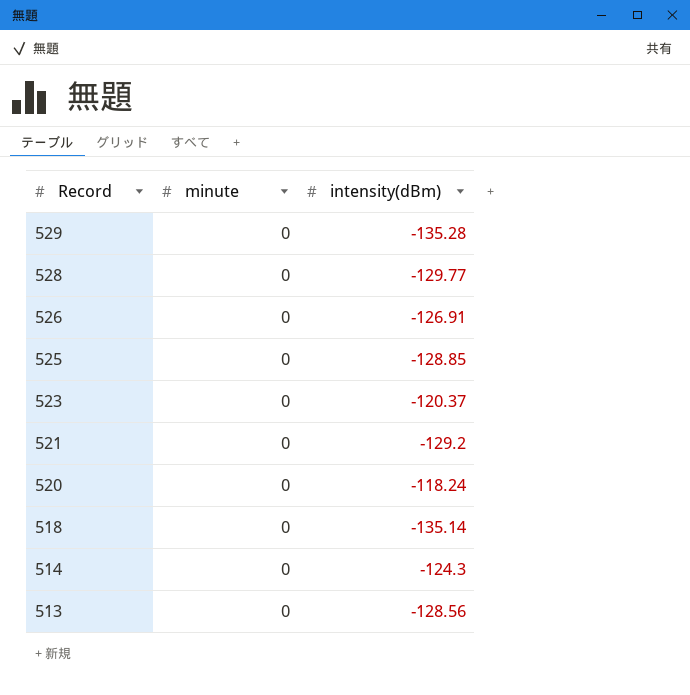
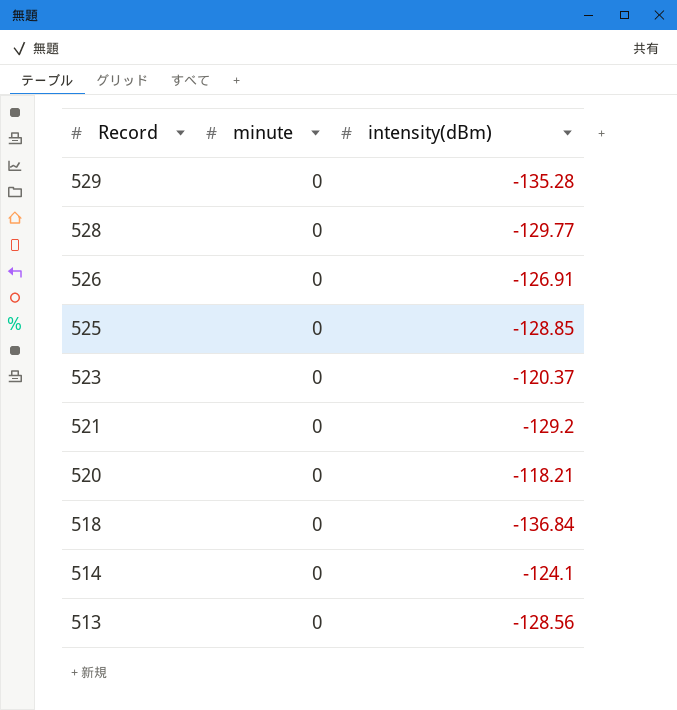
520 | intensity(dBm): -118.24 -> -118.21
518 | intensity(dBm): -135.14 -> -136.84
514 | intensity(dBm): -124.3 -> -124.1

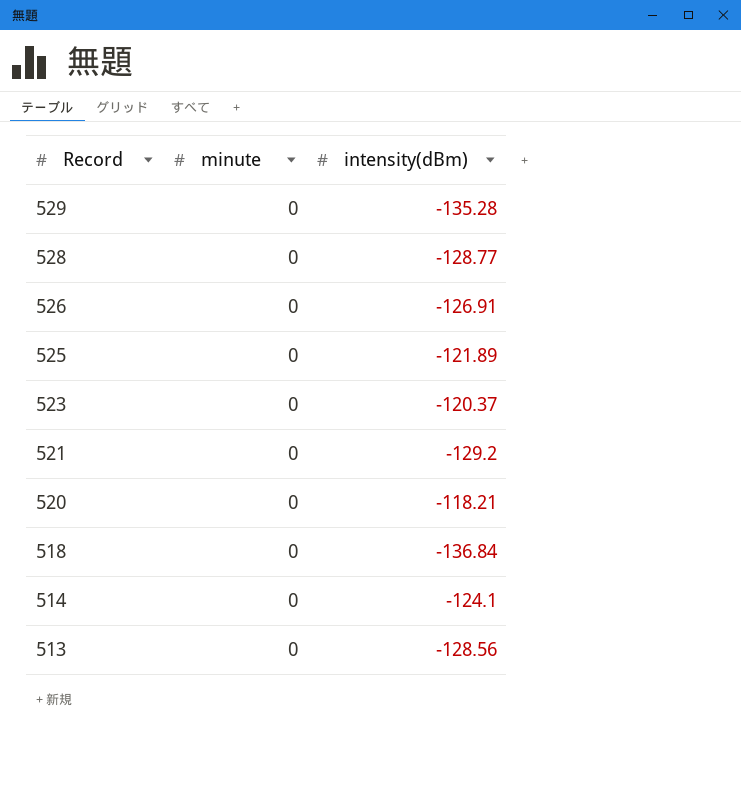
528 | intensity(dBm): -129.77 -> -128.77
525 | intensity(dBm): -128.85 -> -121.89

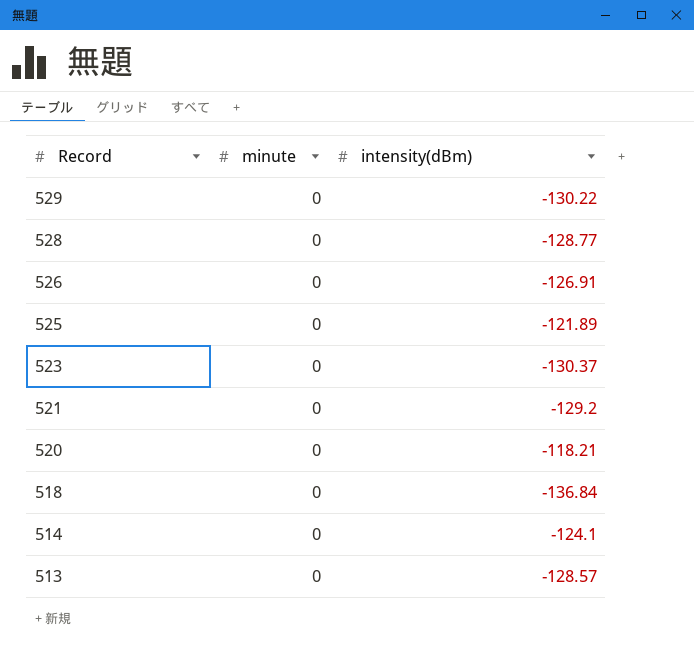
529 | intensity(dBm): -135.28 -> -130.22
523 | intensity(dBm): -120.37 -> -130.37
513 | intensity(dBm): -128.56 -> -128.57

